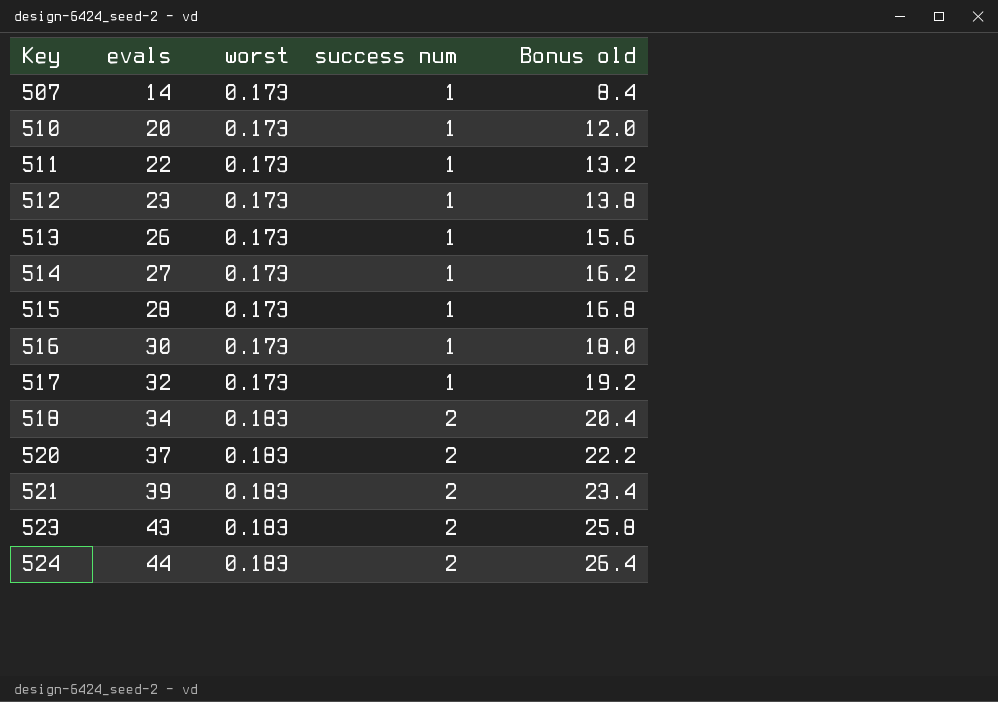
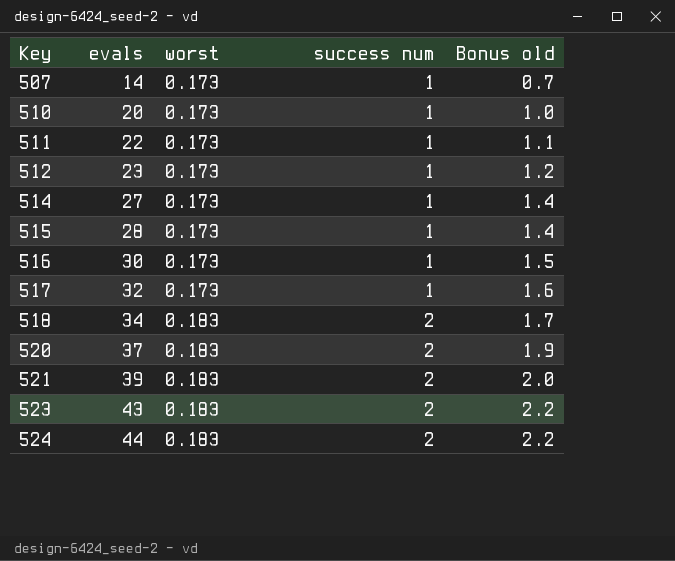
column Bonus old | formula: [evals] * 0.6 -> [evals] * 0.05
row 513: 26 | 0.173 | 1 | 15.6 -> none

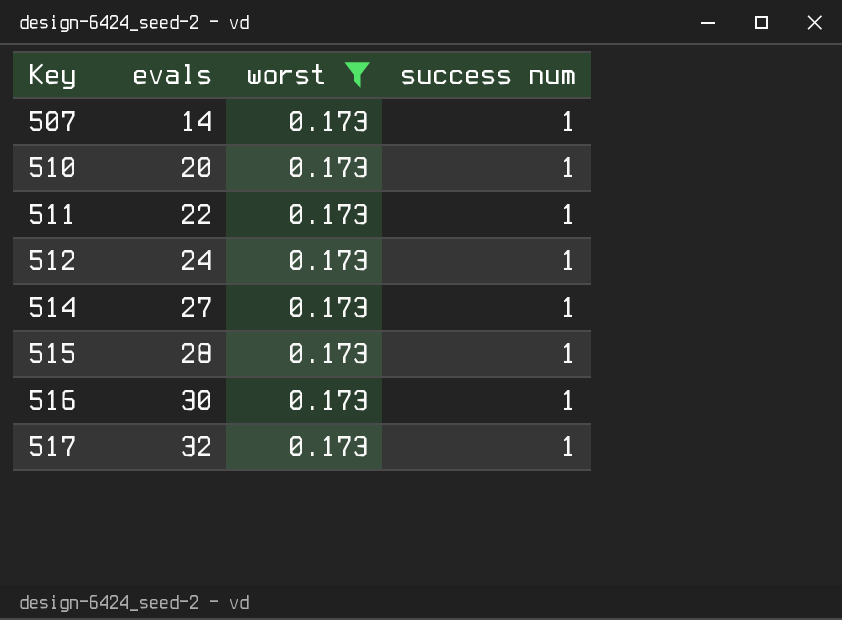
filter: none -> worst = 0.173
column Bonus old | formula: [evals] * 0.05 -> none
512 | evals: 23 -> 24

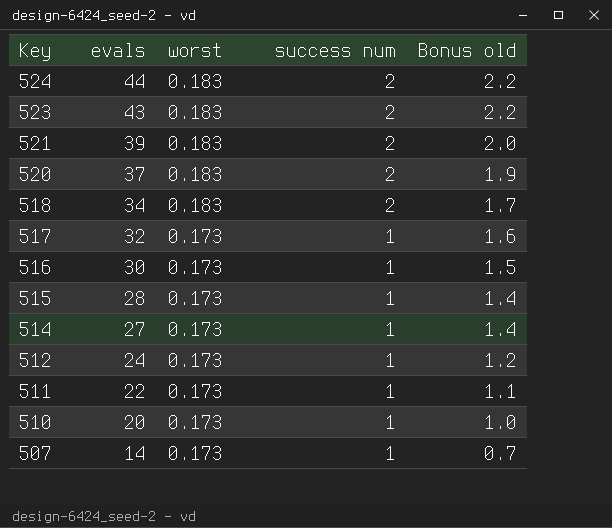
filter: worst = 0.173 -> none
row order: Key ascending -> Key descending
column Bonus old | formula: none -> [evals] * 0.05

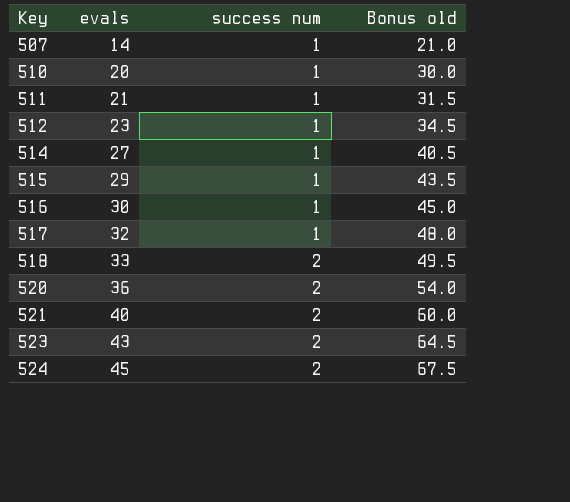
row order: Key descending -> Key ascending
column worst | position: 3 -> none
column Bonus old | formula: [evals] * 0.05 -> [evals] * 1.5
511 | evals: 22 -> 21
512 | evals: 24 -> 23
515 | evals: 28 -> 29
518 | evals: 34 -> 33
520 | evals: 37 -> 36
521 | evals: 39 -> 40
524 | evals: 44 -> 45

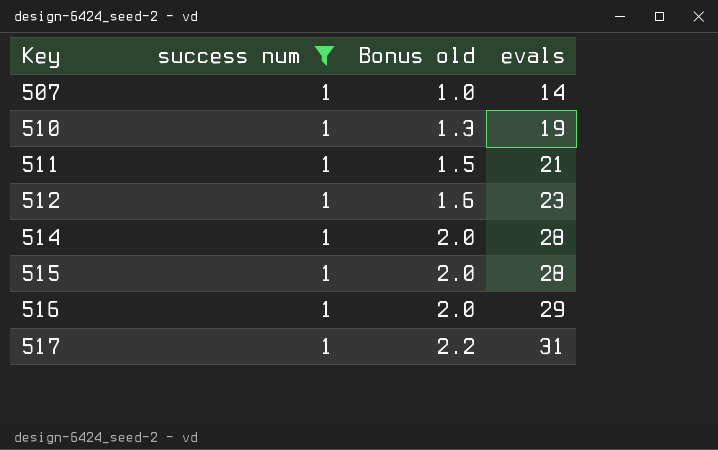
filter: none -> success num = 1
column Bonus old | formula: [evals] * 1.5 -> [evals] * 0.07
column evals | position: 2 -> 4
510 | evals: 20 -> 19
514 | evals: 27 -> 28
515 | evals: 29 -> 28
516 | evals: 30 -> 29
517 | evals: 32 -> 31

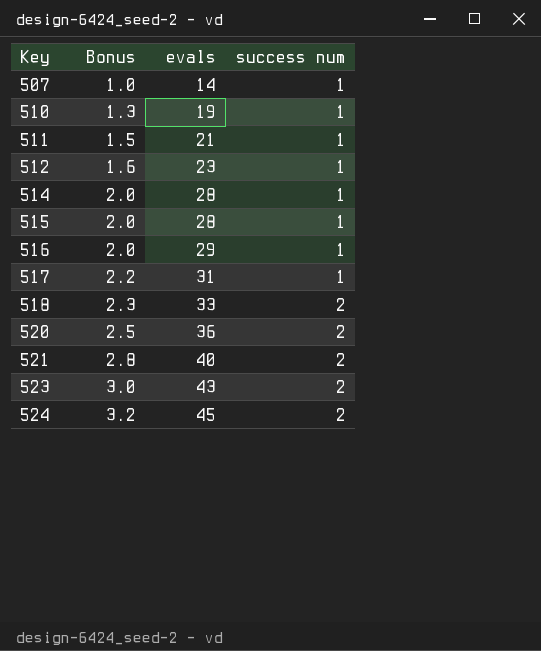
filter: success num = 1 -> none
column name: Bonus old -> Bonus
column success num | position: 2 -> 4

